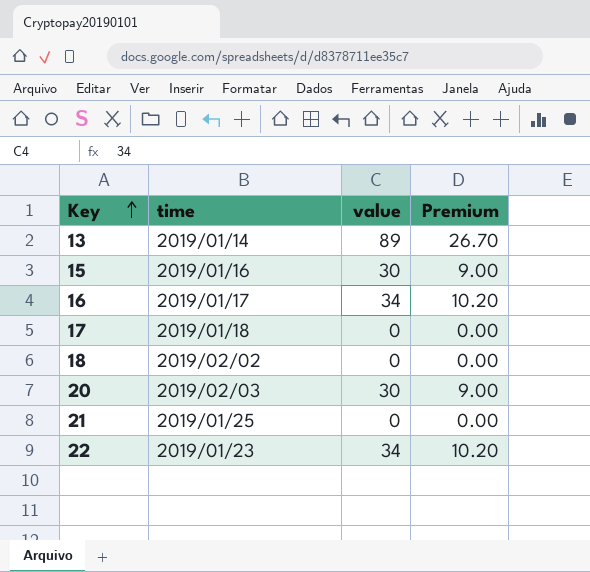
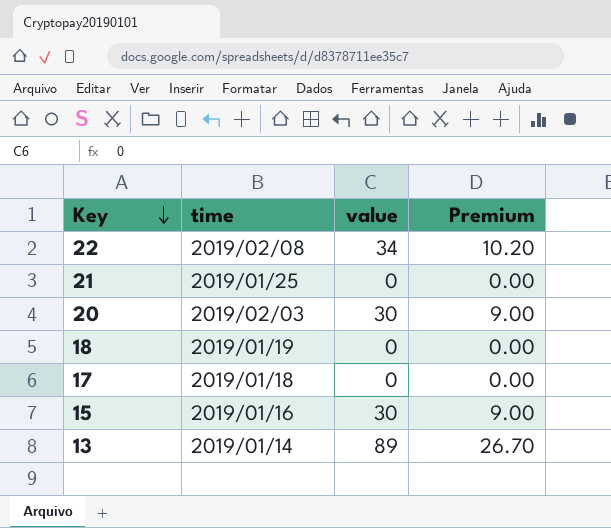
row order: Key ascending -> Key descending
row 16: 2019/01/17 | 34 | 10.20 -> none
22 | time: 2019/01/23 -> 2019/02/08
18 | time: 2019/02/02 -> 2019/01/19

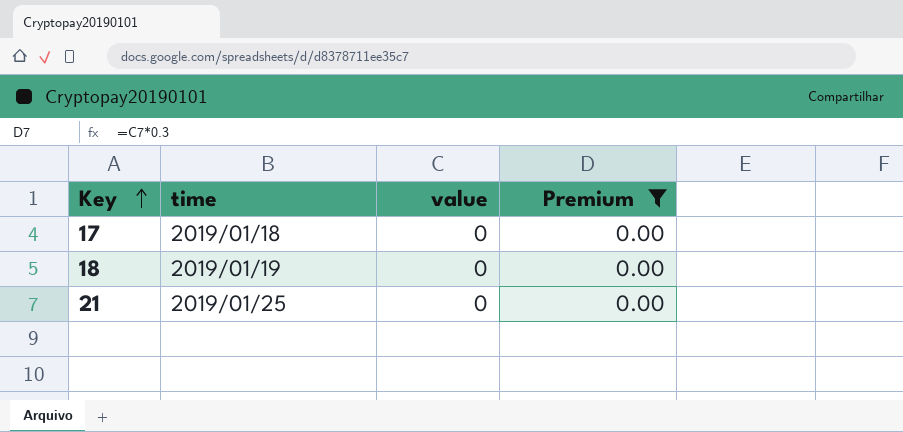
filter: none -> Premium = 0.00
row order: Key descending -> Key ascending

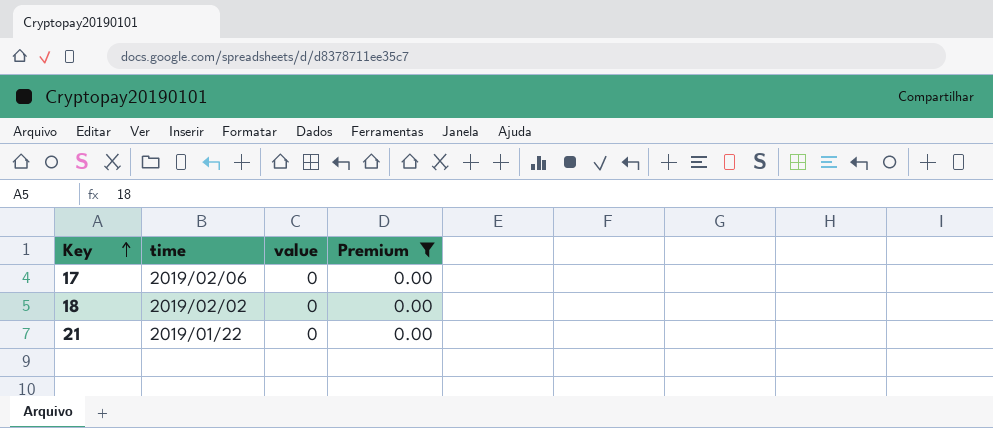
17 | time: 2019/01/18 -> 2019/02/06
18 | time: 2019/01/19 -> 2019/02/02
21 | time: 2019/01/25 -> 2019/01/22

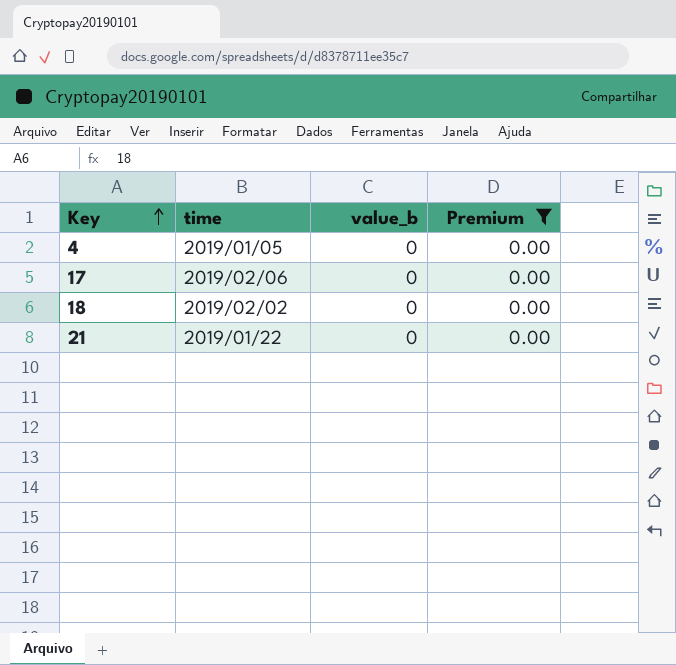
column name: value -> value_b
row 4: none -> 2019/01/05 | 0 | 0.00

